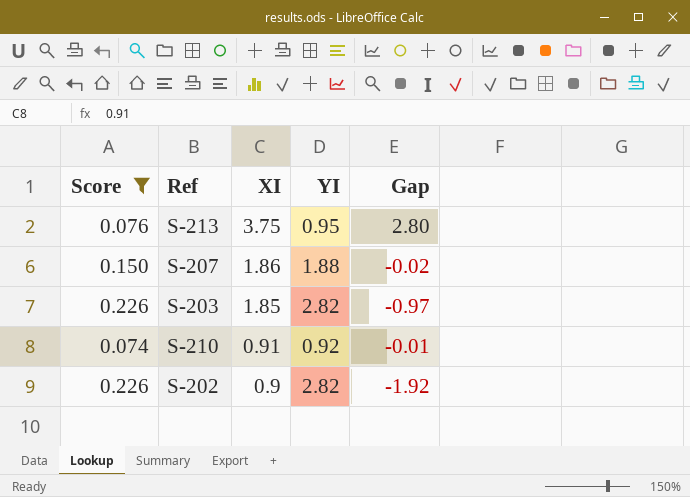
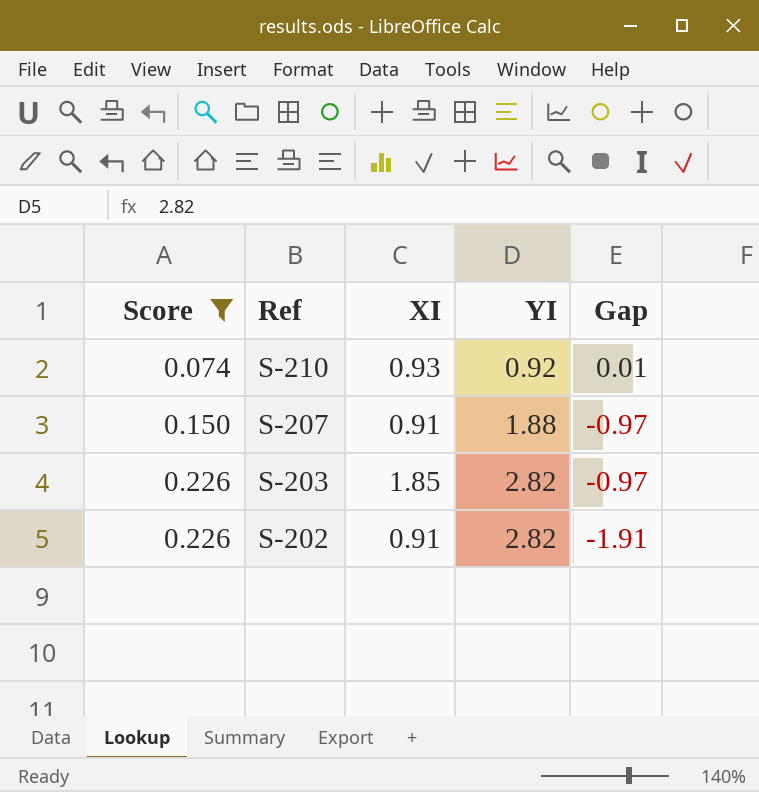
row order: XI descending -> Score ascending
row S-213: 0.076 | 3.75 | 0.95 | 2.80 -> none
S-210 | XI: 0.91 -> 0.93
S-210 | Gap: -0.01 -> 0.01
S-207 | XI: 1.86 -> 0.91
S-207 | Gap: -0.02 -> -0.97
S-202 | XI: 0.9 -> 0.91
S-202 | Gap: -1.92 -> -1.91

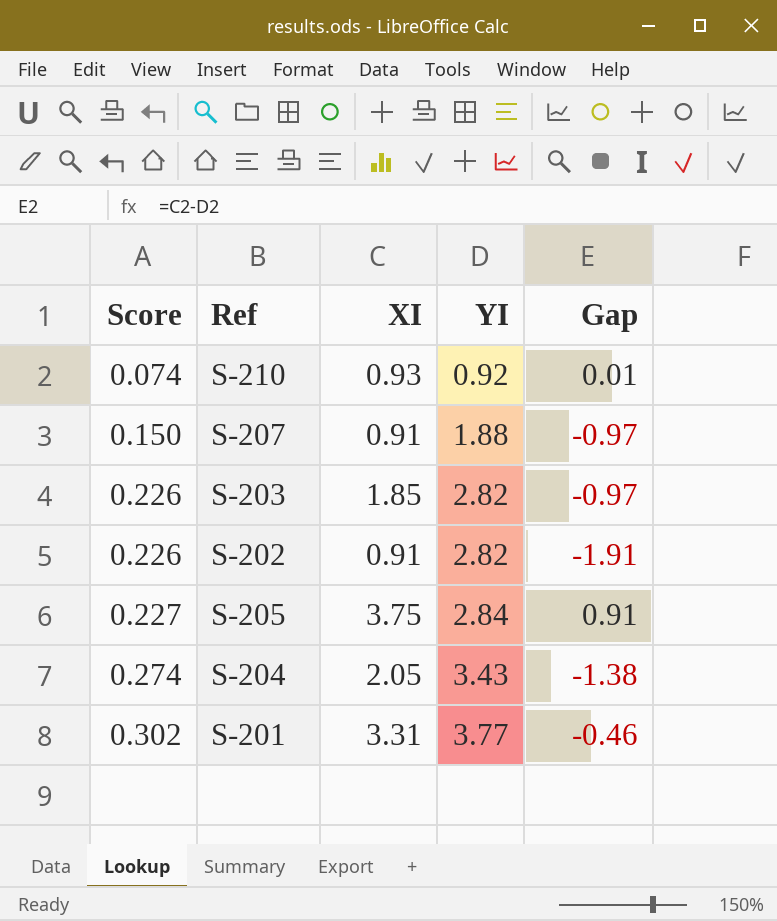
filter: Score <= 0.226 -> none

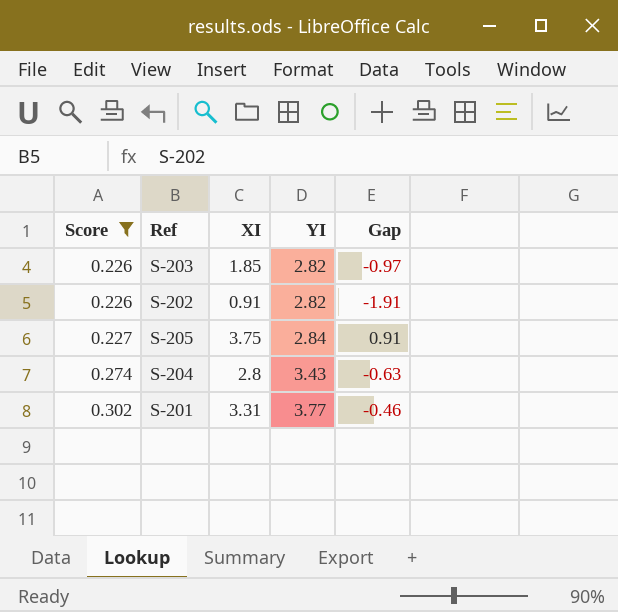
filter: none -> Score >= 0.226
S-204 | XI: 2.05 -> 2.8
S-204 | Gap: -1.38 -> -0.63

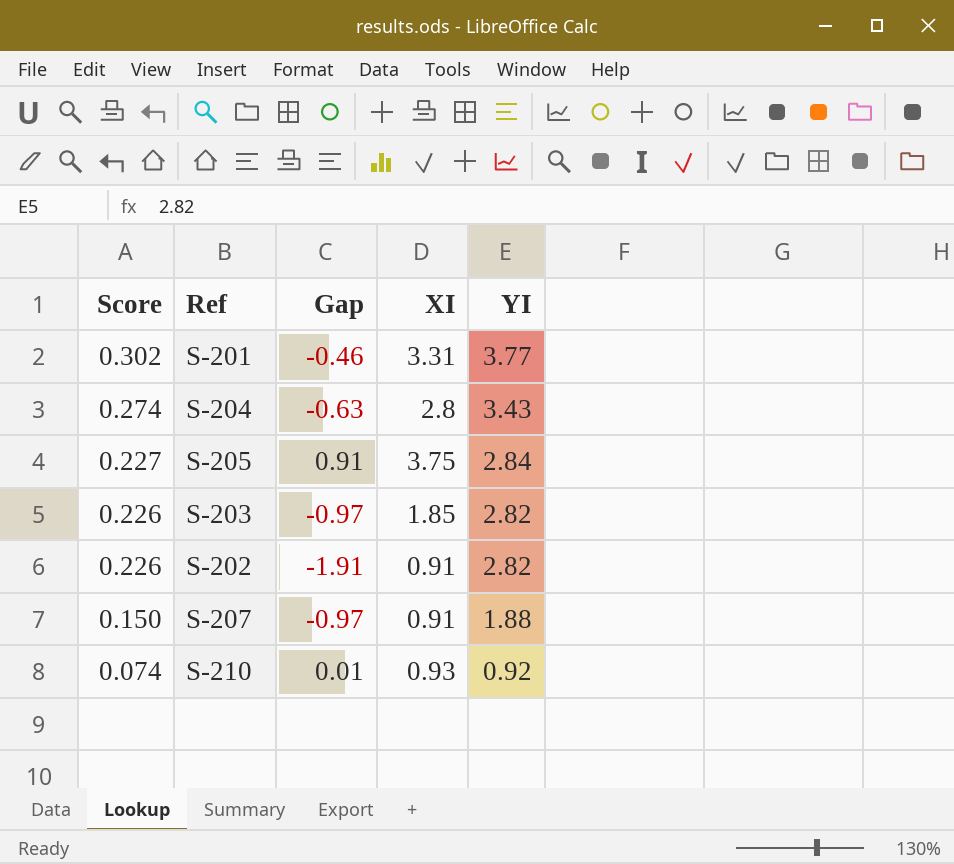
filter: Score >= 0.226 -> none
row order: Score ascending -> Score descending
column Gap | position: 5 -> 3

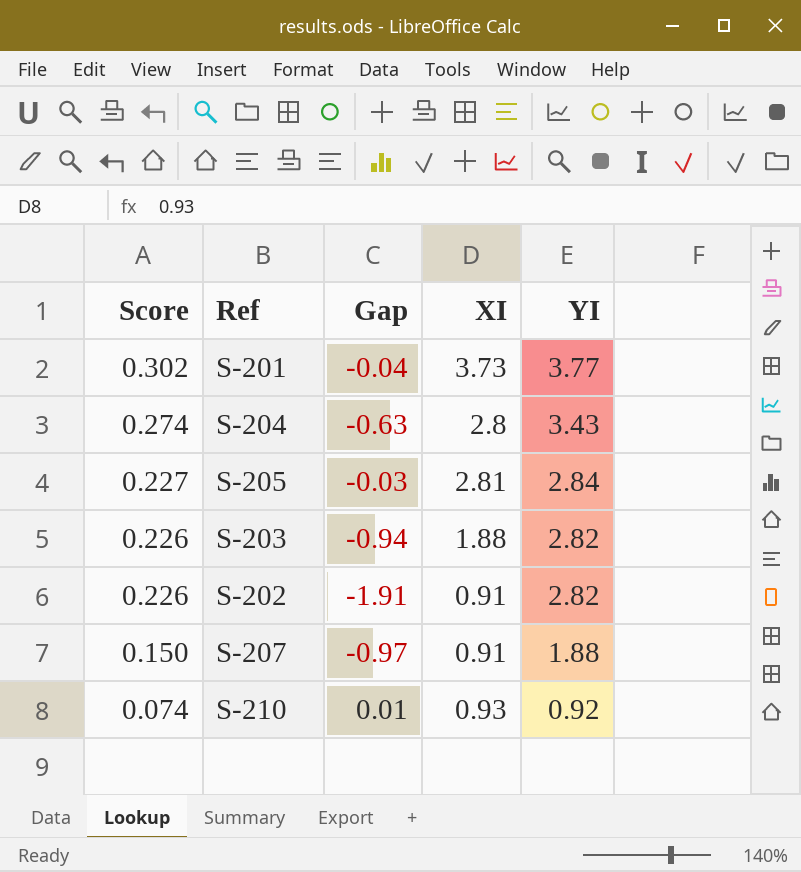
S-201 | Gap: -0.46 -> -0.04
S-201 | XI: 3.31 -> 3.73
S-205 | Gap: 0.91 -> -0.03
S-205 | XI: 3.75 -> 2.81
S-203 | Gap: -0.97 -> -0.94
S-203 | XI: 1.85 -> 1.88

